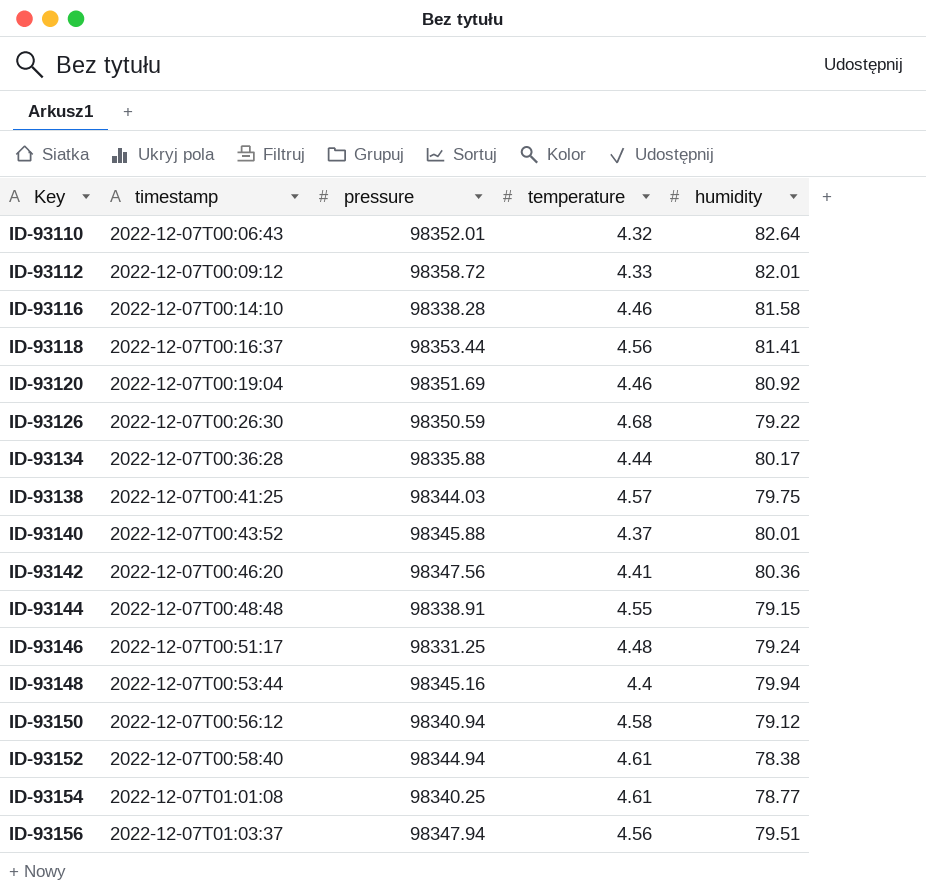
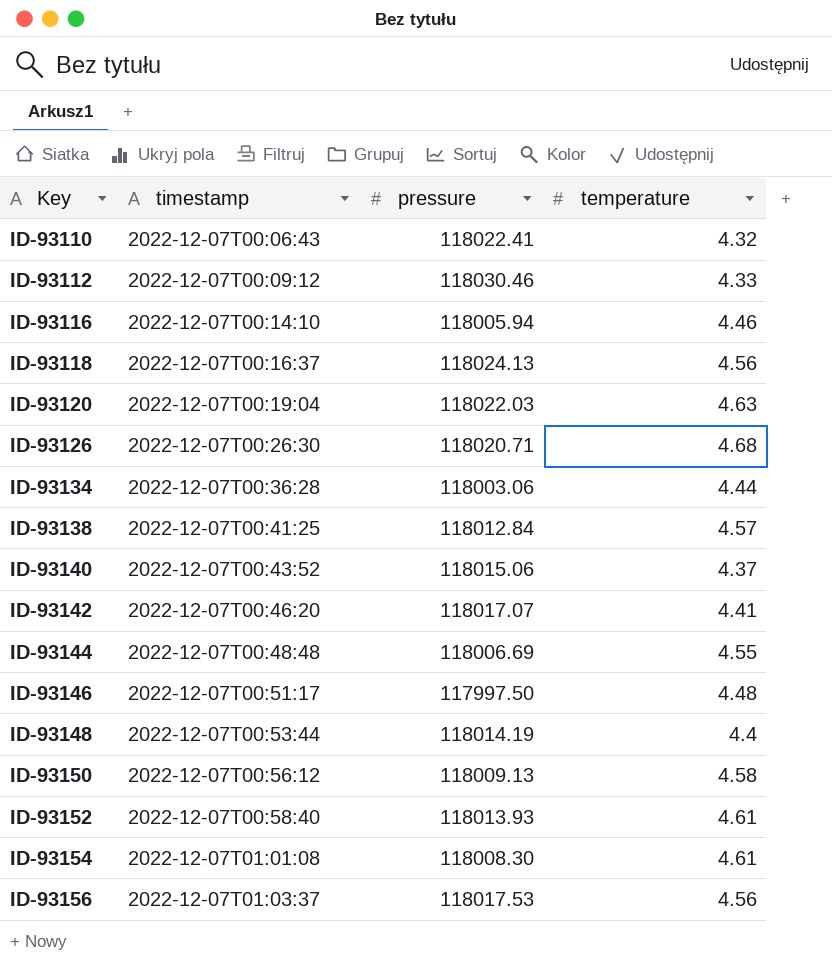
column humidity | position: 5 -> none
ID-93110 | pressure: 98352.01 -> 118022.41
ID-93112 | pressure: 98358.72 -> 118030.46
ID-93116 | pressure: 98338.28 -> 118005.94
ID-93118 | pressure: 98353.44 -> 118024.13
ID-93120 | pressure: 98351.69 -> 118022.03
ID-93120 | temperature: 4.46 -> 4.63
ID-93126 | pressure: 98350.59 -> 118020.71
ID-93134 | pressure: 98335.88 -> 118003.06
ID-93138 | pressure: 98344.03 -> 118012.84
ID-93140 | pressure: 98345.88 -> 118015.06
ID-93142 | pressure: 98347.56 -> 118017.07
ID-93144 | pressure: 98338.91 -> 118006.69
ID-93146 | pressure: 98331.25 -> 117997.50
ID-93148 | pressure: 98345.16 -> 118014.19
ID-93150 | pressure: 98340.94 -> 118009.13
ID-93152 | pressure: 98344.94 -> 118013.93
ID-93154 | pressure: 98340.25 -> 118008.30
ID-93156 | pressure: 98347.94 -> 118017.53

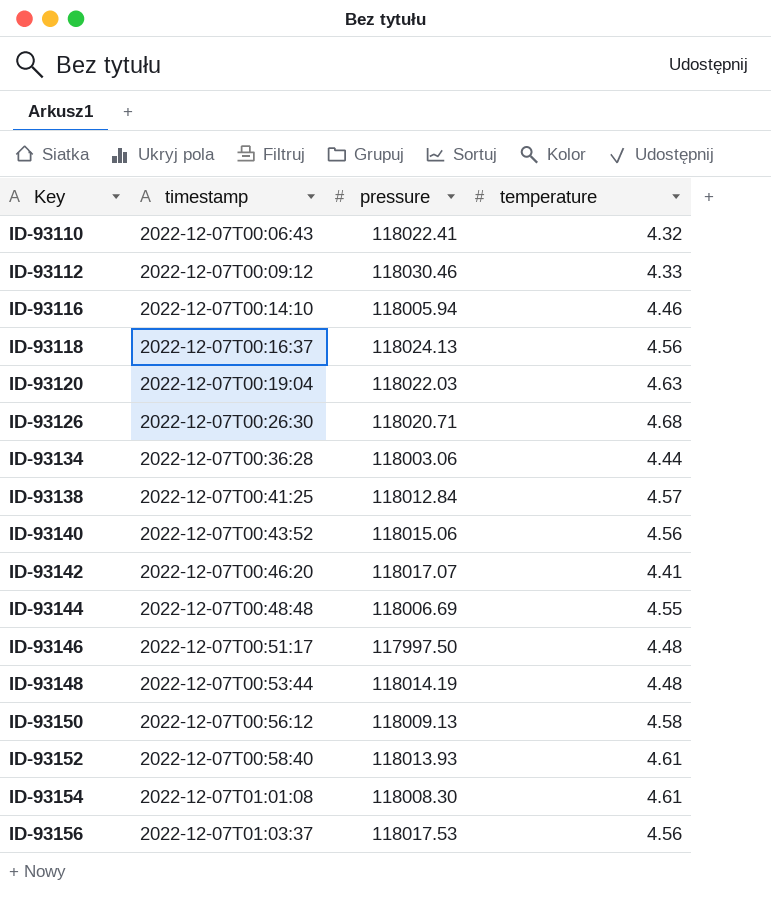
ID-93140 | temperature: 4.37 -> 4.56
ID-93148 | temperature: 4.4 -> 4.48

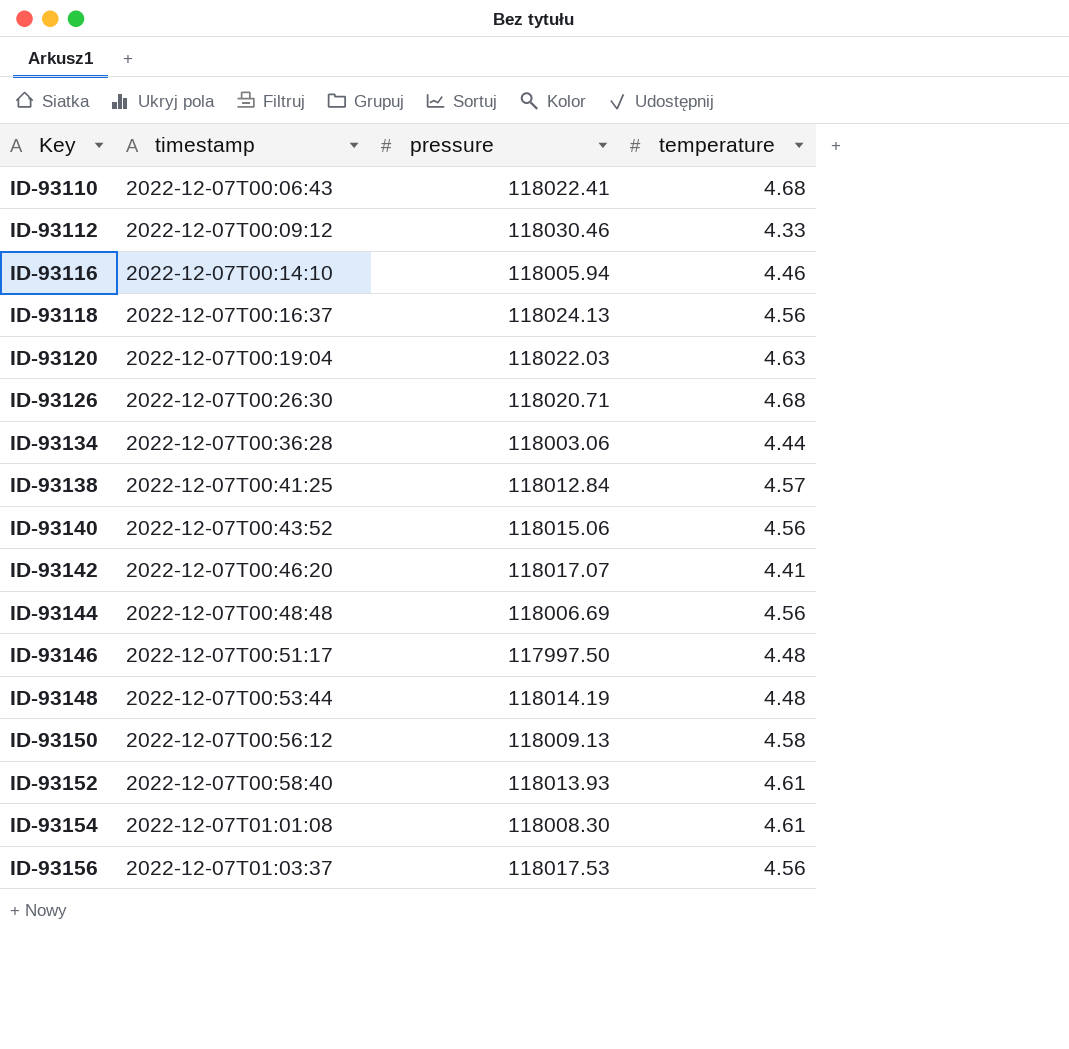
ID-93110 | temperature: 4.32 -> 4.68
ID-93144 | temperature: 4.55 -> 4.56

